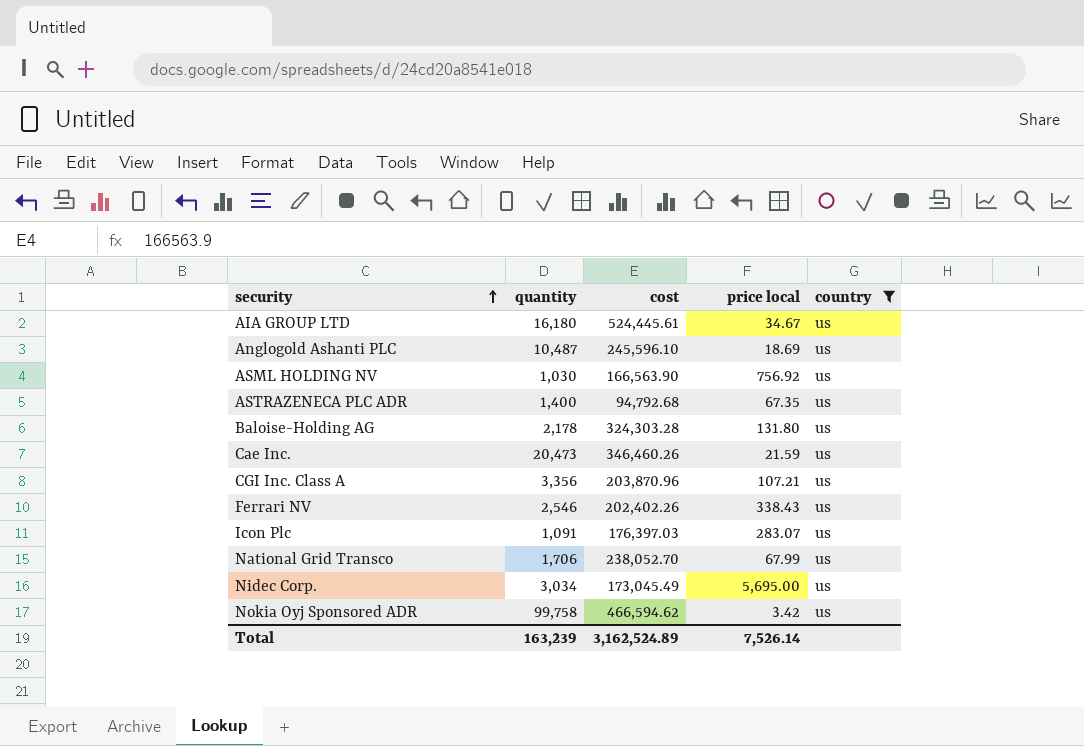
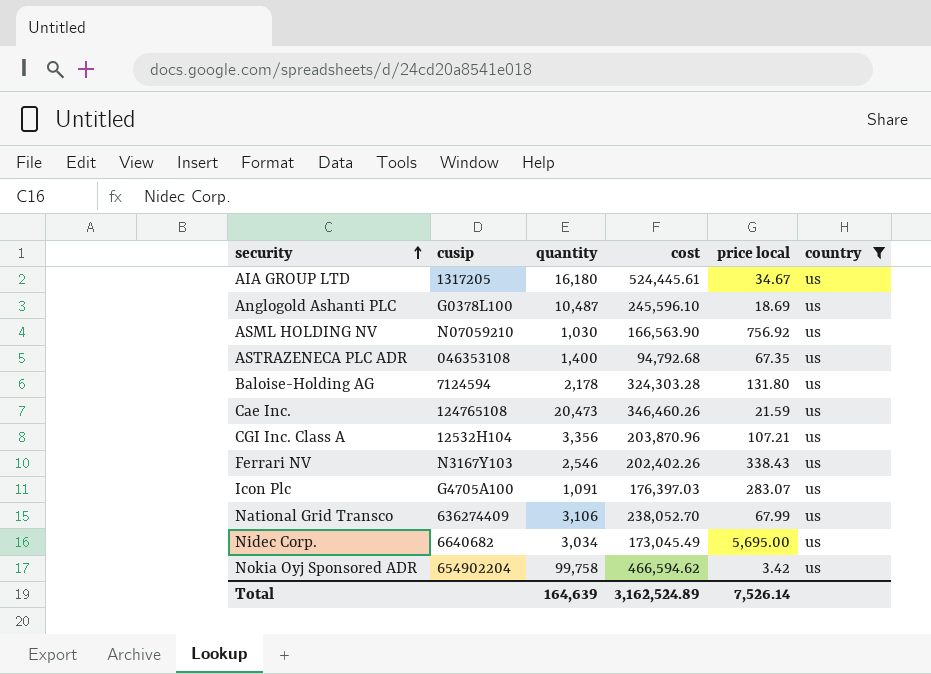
column cusip | position: none -> 2
National Grid Transco | quantity: 1,706 -> 3,106
Total | quantity: 163,239 -> 164,639

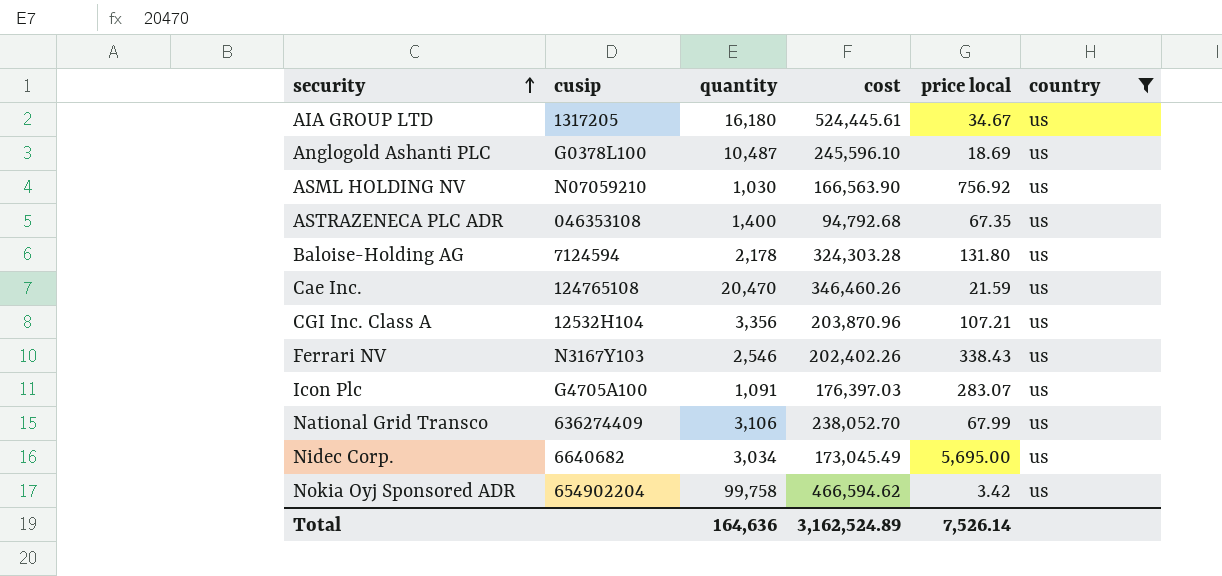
Cae Inc. | quantity: 20,473 -> 20,470
Total | quantity: 164,639 -> 164,636

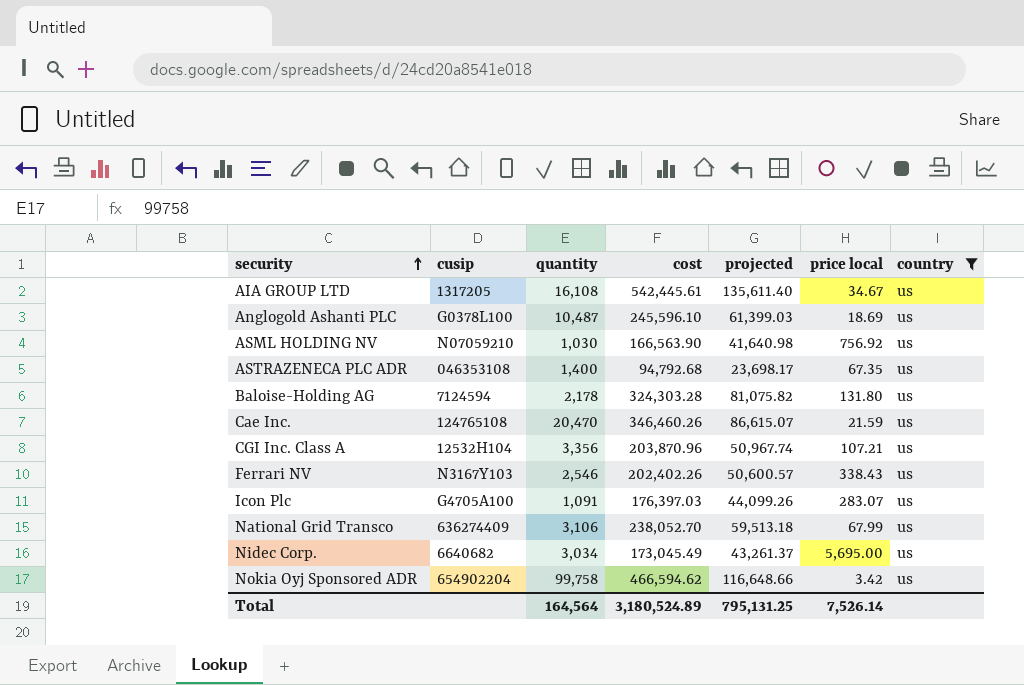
column projected | formula: none -> [cost] * 0.25
AIA GROUP LTD | quantity: 16,180 -> 16,108
AIA GROUP LTD | cost: 524,445.61 -> 542,445.61
Total | quantity: 164,636 -> 164,564
Total | cost: 3,162,524.89 -> 3,180,524.89

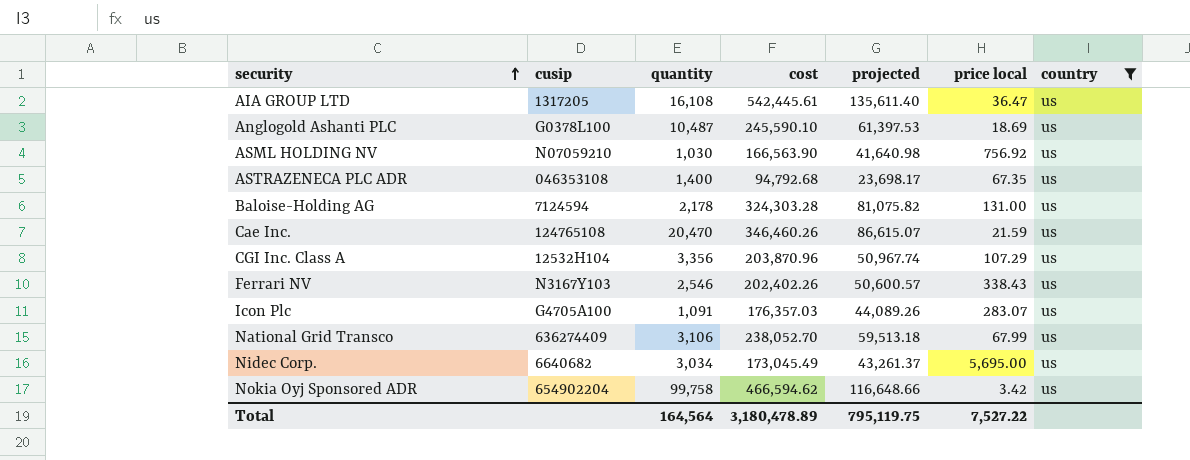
AIA GROUP LTD | price local: 34.67 -> 36.47
Anglogold Ashanti PLC | cost: 245,596.10 -> 245,590.10
Anglogold Ashanti PLC | projected: 61,399.03 -> 61,397.53
Baloise-Holding AG | price local: 131.80 -> 131.00
CGI Inc. Class A | price local: 107.21 -> 107.29
Icon Plc | cost: 176,397.03 -> 176,357.03
Icon Plc | projected: 44,099.26 -> 44,089.26
Total | cost: 3,180,524.89 -> 3,180,478.89
Total | projected: 795,131.25 -> 795,119.75
Total | price local: 7,526.14 -> 7,527.22

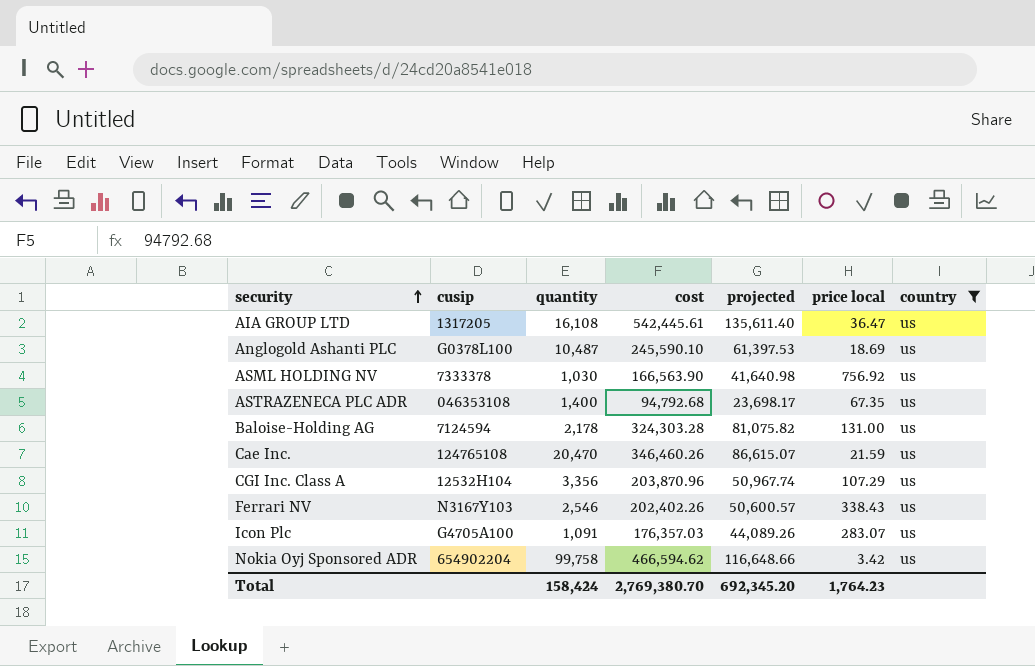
row National Grid Transco: 636274409 | 3,106 | 238,052.70 | 59,513.18 | 67.99 | us -> none
row Nidec Corp.: 6640682 | 3,034 | 173,045.49 | 43,261.37 | 5,695.00 | us -> none
ASML HOLDING NV | cusip: N07059210 -> 7333378
Total | quantity: 164,564 -> 158,424
Total | cost: 3,180,478.89 -> 2,769,380.70
Total | projected: 795,119.75 -> 692,345.20
Total | price local: 7,527.22 -> 1,764.23

